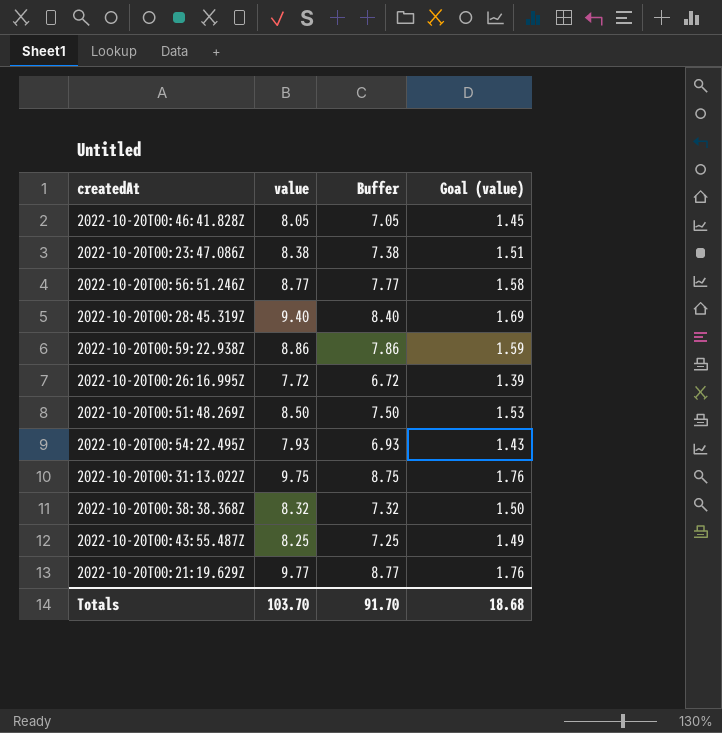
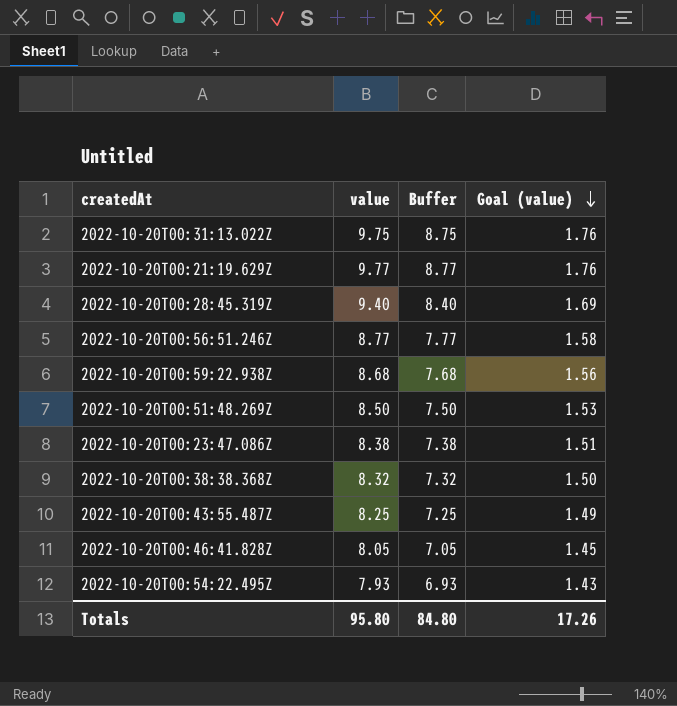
row order: none -> Goal (value) descending
row 2022-10-20T00:26:16.995Z: 7.72 | 6.72 | 1.39 -> none
2022-10-20T00:59:22.938Z | value: 8.86 -> 8.68
2022-10-20T00:59:22.938Z | Buffer: 7.86 -> 7.68
2022-10-20T00:59:22.938Z | Goal (value): 1.59 -> 1.56
Totals | value: 103.70 -> 95.80
Totals | Buffer: 91.70 -> 84.80
Totals | Goal (value): 18.68 -> 17.26

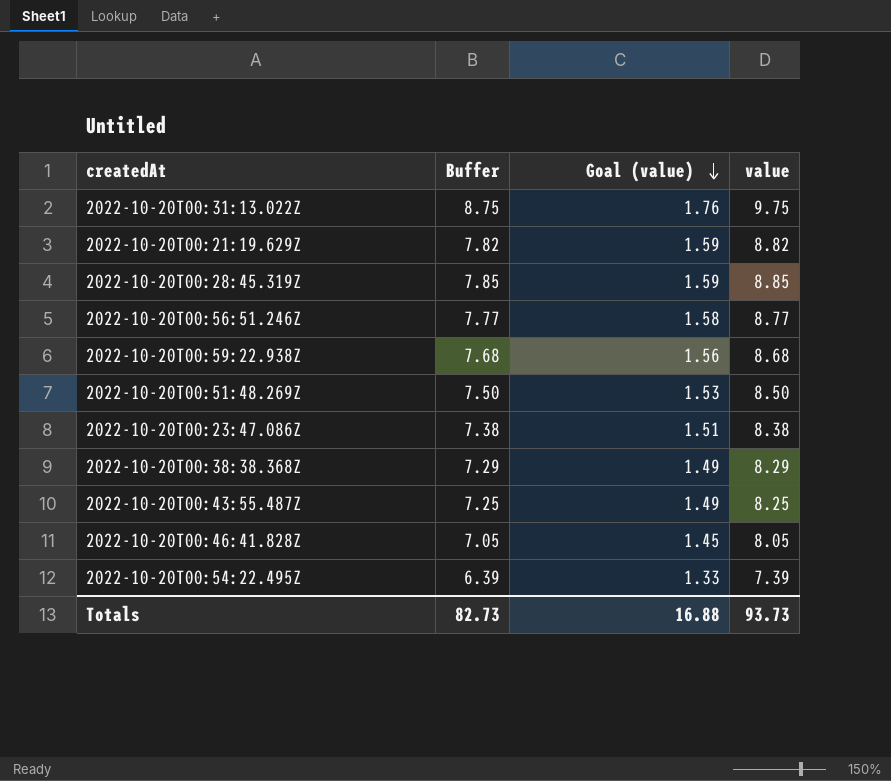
column value | position: 2 -> 4
2022-10-20T00:21:19.629Z | Buffer: 8.77 -> 7.82
2022-10-20T00:21:19.629Z | Goal (value): 1.76 -> 1.59
2022-10-20T00:21:19.629Z | value: 9.77 -> 8.82
2022-10-20T00:28:45.319Z | Buffer: 8.40 -> 7.85
2022-10-20T00:28:45.319Z | Goal (value): 1.69 -> 1.59
2022-10-20T00:28:45.319Z | value: 9.40 -> 8.85
2022-10-20T00:38:38.368Z | Buffer: 7.32 -> 7.29
2022-10-20T00:38:38.368Z | Goal (value): 1.50 -> 1.49
2022-10-20T00:38:38.368Z | value: 8.32 -> 8.29
2022-10-20T00:54:22.495Z | Buffer: 6.93 -> 6.39
2022-10-20T00:54:22.495Z | Goal (value): 1.43 -> 1.33
2022-10-20T00:54:22.495Z | value: 7.93 -> 7.39
Totals | Buffer: 84.80 -> 82.73
Totals | Goal (value): 17.26 -> 16.88
Totals | value: 95.80 -> 93.73

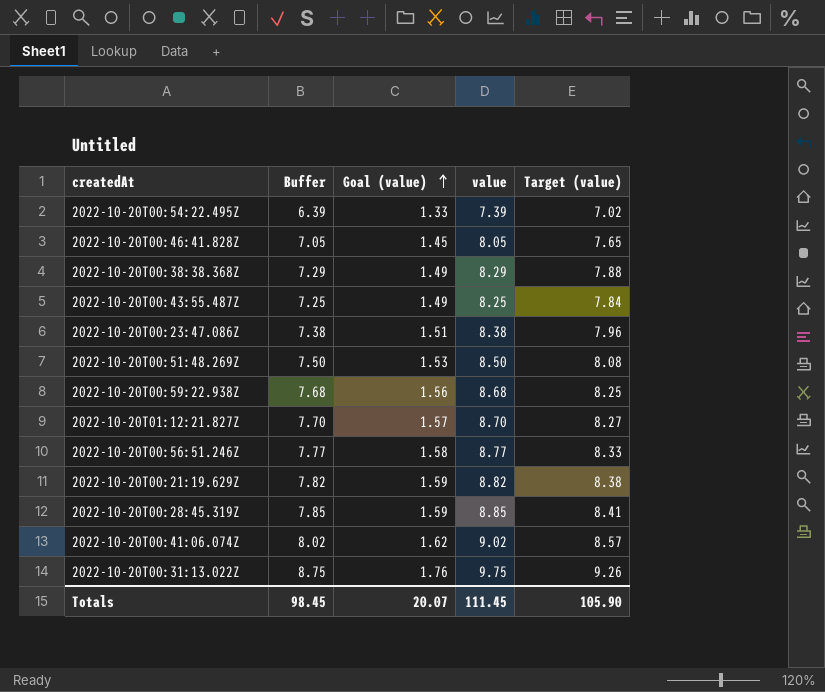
row order: Goal (value) descending -> Goal (value) ascending
column Target (value) | formula: none -> [value] * 0.95
row 2022-10-20T01:12:21.827Z: none -> 7.70 | 1.57 | 8.70 | 8.27
row 2022-10-20T00:41:06.074Z: none -> 8.02 | 1.62 | 9.02 | 8.57
Totals | Buffer: 82.73 -> 98.45
Totals | Goal (value): 16.88 -> 20.07
Totals | value: 93.73 -> 111.45

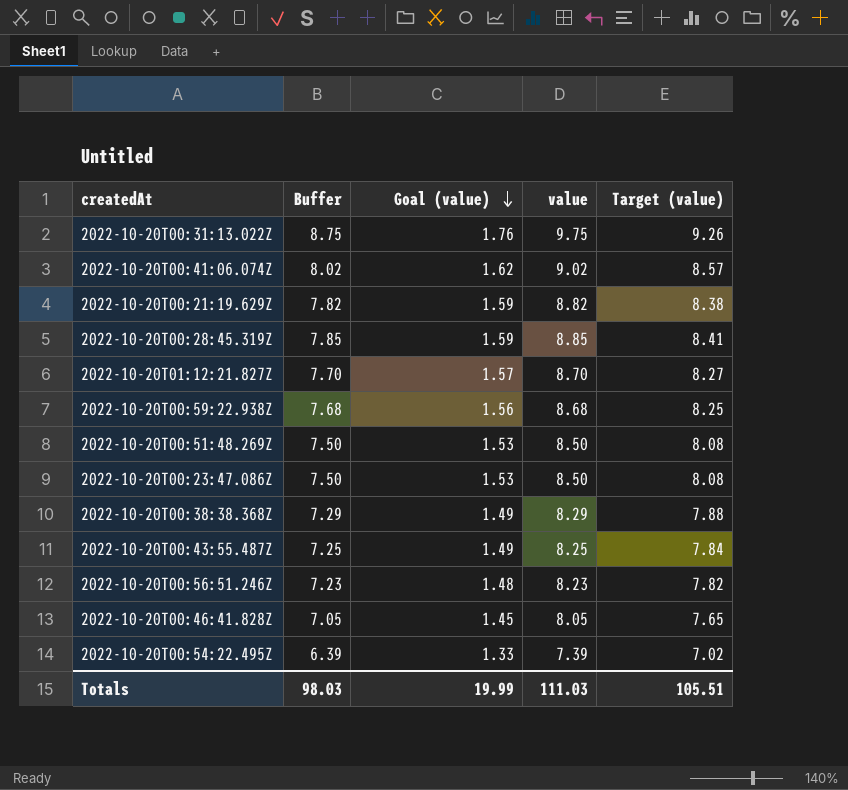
row order: Goal (value) ascending -> Goal (value) descending
2022-10-20T00:23:47.086Z | Buffer: 7.38 -> 7.50
2022-10-20T00:23:47.086Z | Goal (value): 1.51 -> 1.53
2022-10-20T00:23:47.086Z | value: 8.38 -> 8.50
2022-10-20T00:23:47.086Z | Target (value): 7.96 -> 8.08
2022-10-20T00:56:51.246Z | Buffer: 7.77 -> 7.23
2022-10-20T00:56:51.246Z | Goal (value): 1.58 -> 1.48
2022-10-20T00:56:51.246Z | value: 8.77 -> 8.23
2022-10-20T00:56:51.246Z | Target (value): 8.33 -> 7.82
Totals | Buffer: 98.45 -> 98.03
Totals | Goal (value): 20.07 -> 19.99
Totals | value: 111.45 -> 111.03
Totals | Target (value): 105.90 -> 105.51

